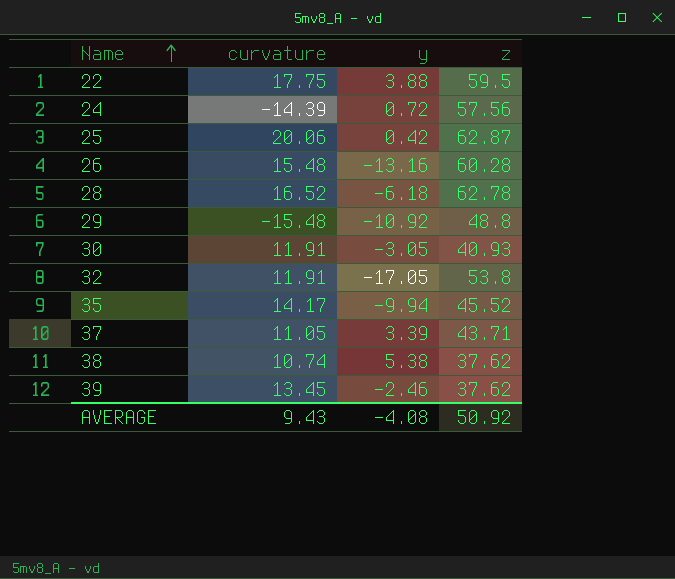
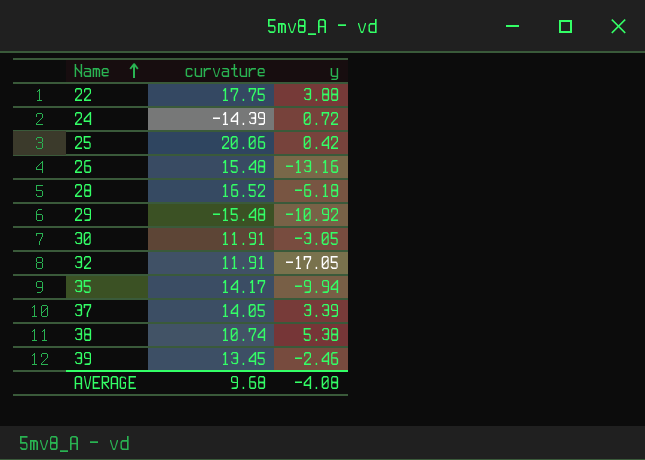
column z | position: 4 -> none
37 | curvature: 11.05 -> 14.05
AVERAGE | curvature: 9.43 -> 9.68

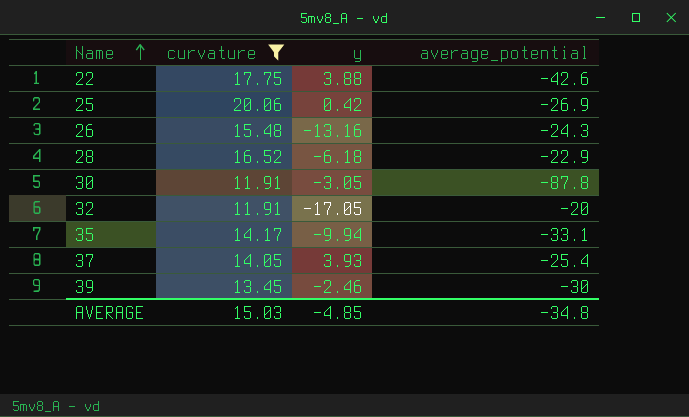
filter: none -> curvature >= 11.91
column average_potential | position: none -> 4
37 | y: 3.39 -> 3.93
AVERAGE | curvature: 9.68 -> 15.03
AVERAGE | y: -4.08 -> -4.85

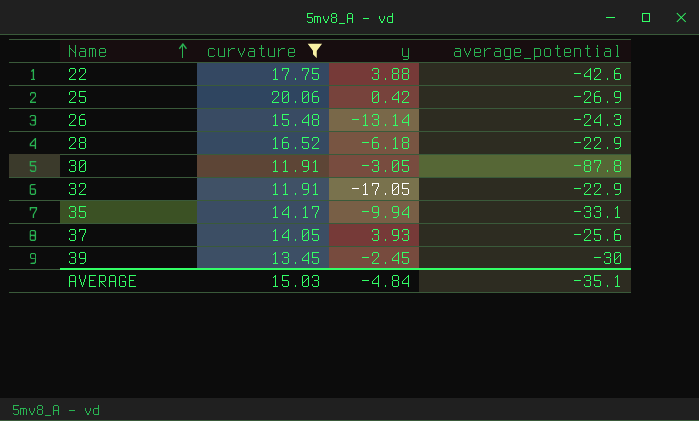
26 | y: -13.16 -> -13.14
32 | average_potential: -20 -> -22.9
37 | average_potential: -25.4 -> -25.6
39 | y: -2.46 -> -2.45
AVERAGE | y: -4.85 -> -4.84
AVERAGE | average_potential: -34.8 -> -35.1

